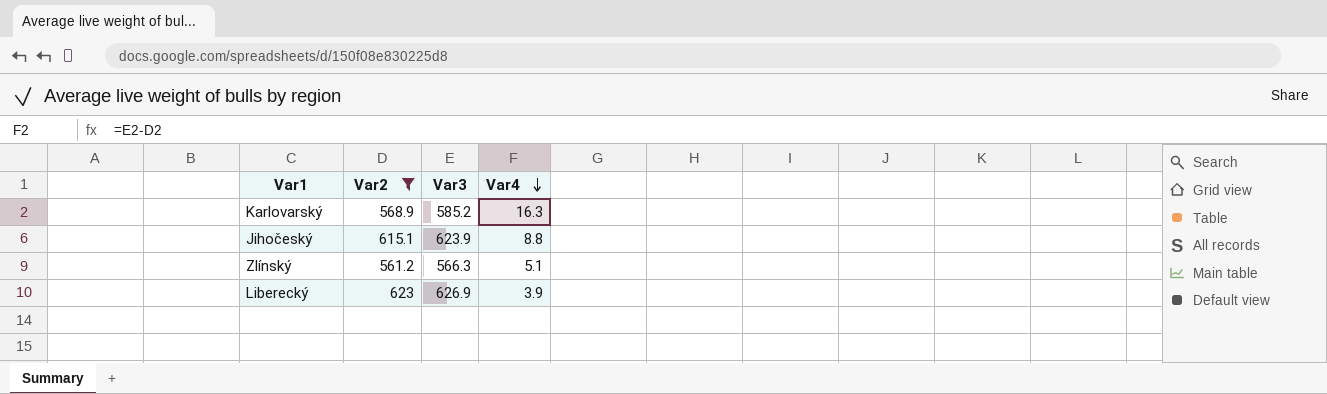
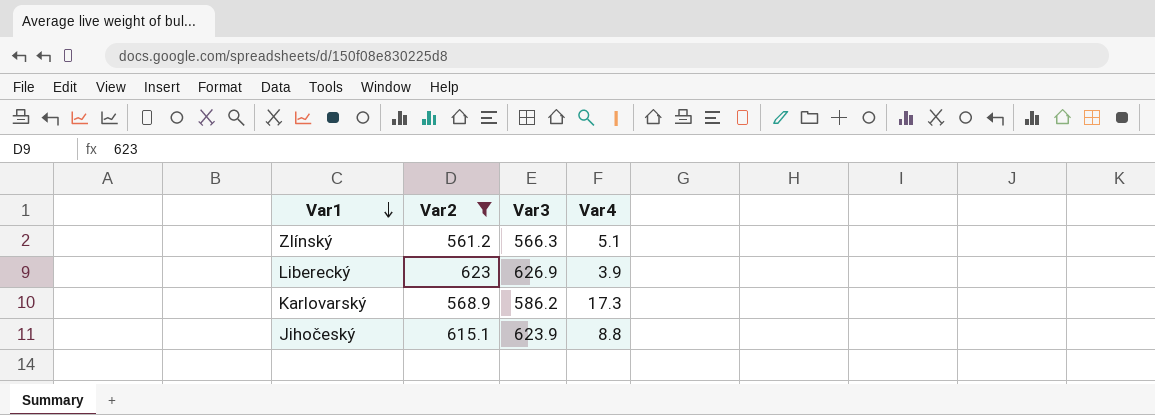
row order: Var4 descending -> Var1 descending
Karlovarský | Var3: 585.2 -> 586.2
Karlovarský | Var4: 16.3 -> 17.3

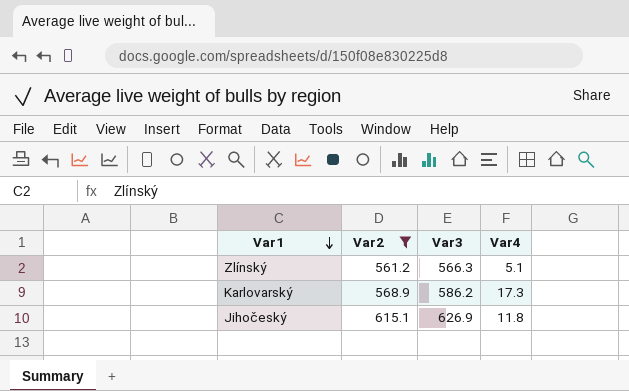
row Liberecký: 623 | 626.9 | 3.9 -> none
Jihočeský | Var3: 623.9 -> 626.9
Jihočeský | Var4: 8.8 -> 11.8

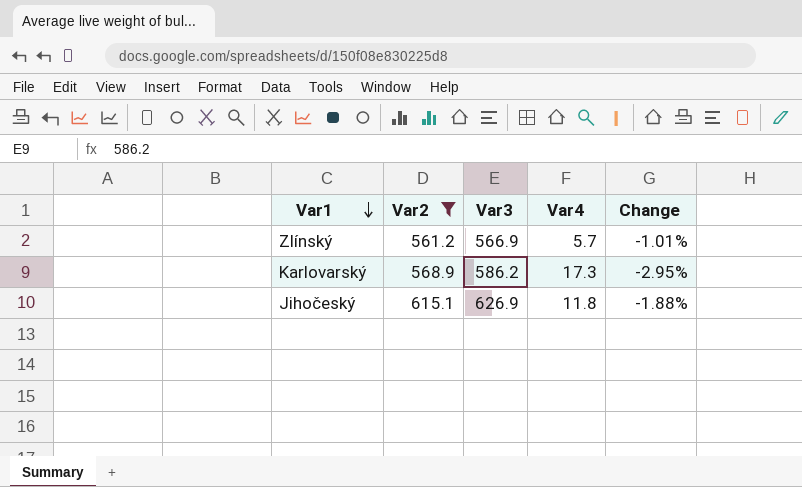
column Change | formula: none -> ([Var2] - [Var3]) / [Var3]
Zlínský | Var3: 566.3 -> 566.9
Zlínský | Var4: 5.1 -> 5.7

